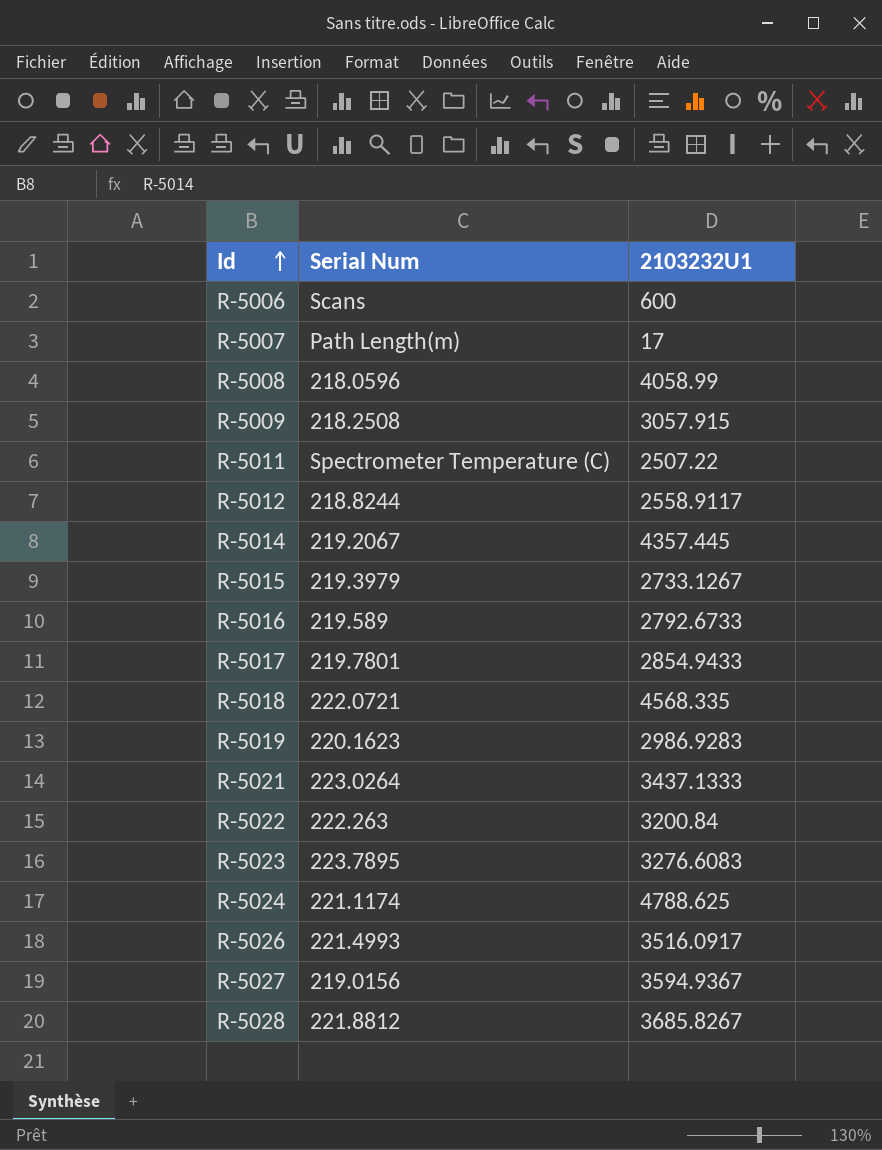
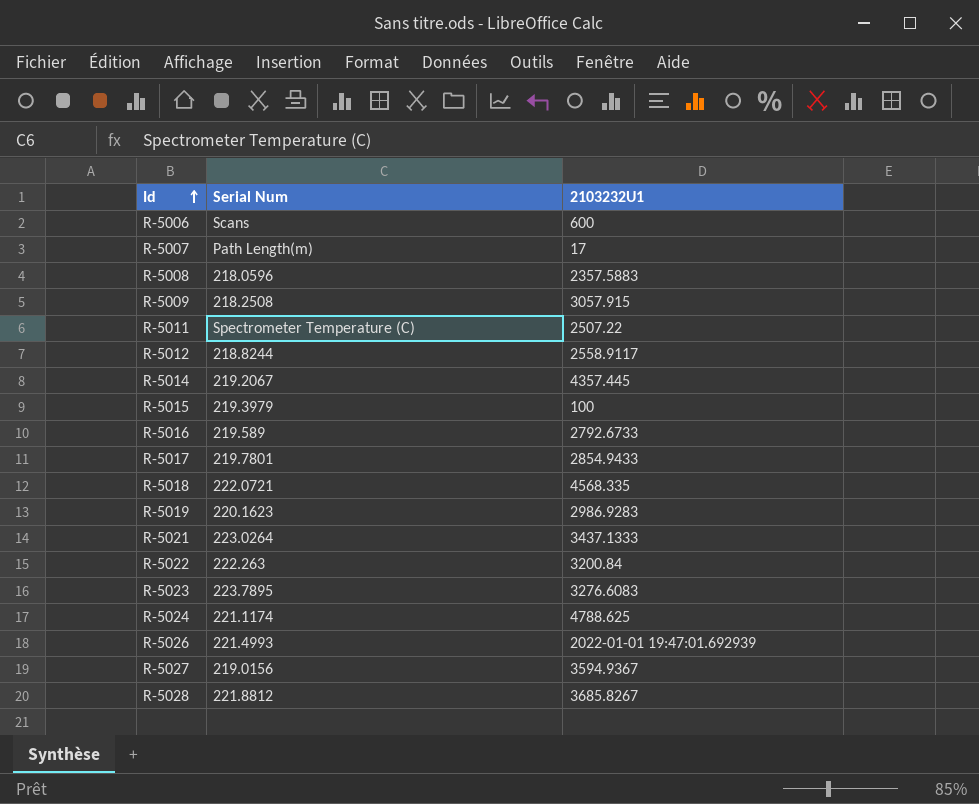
R-5008 | 2103232U1: 4058.99 -> 2357.5883
R-5015 | 2103232U1: 2733.1267 -> 100
R-5026 | 2103232U1: 3516.0917 -> 2022-01-01 19:47:01.692939

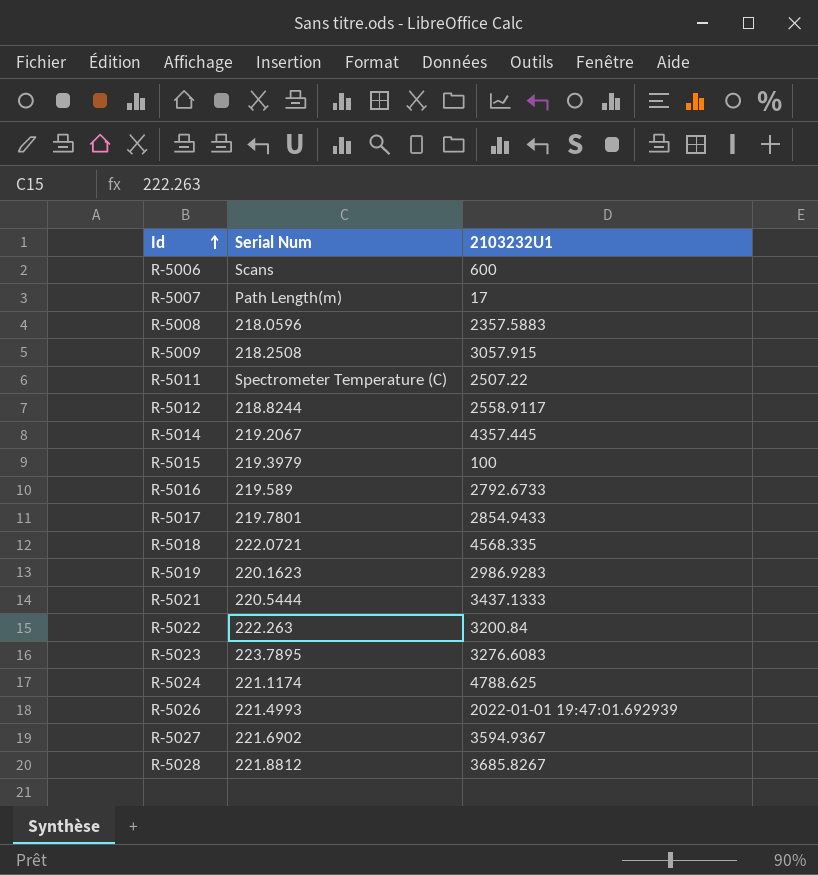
R-5021 | Serial Num: 223.0264 -> 220.5444
R-5027 | Serial Num: 219.0156 -> 221.6902

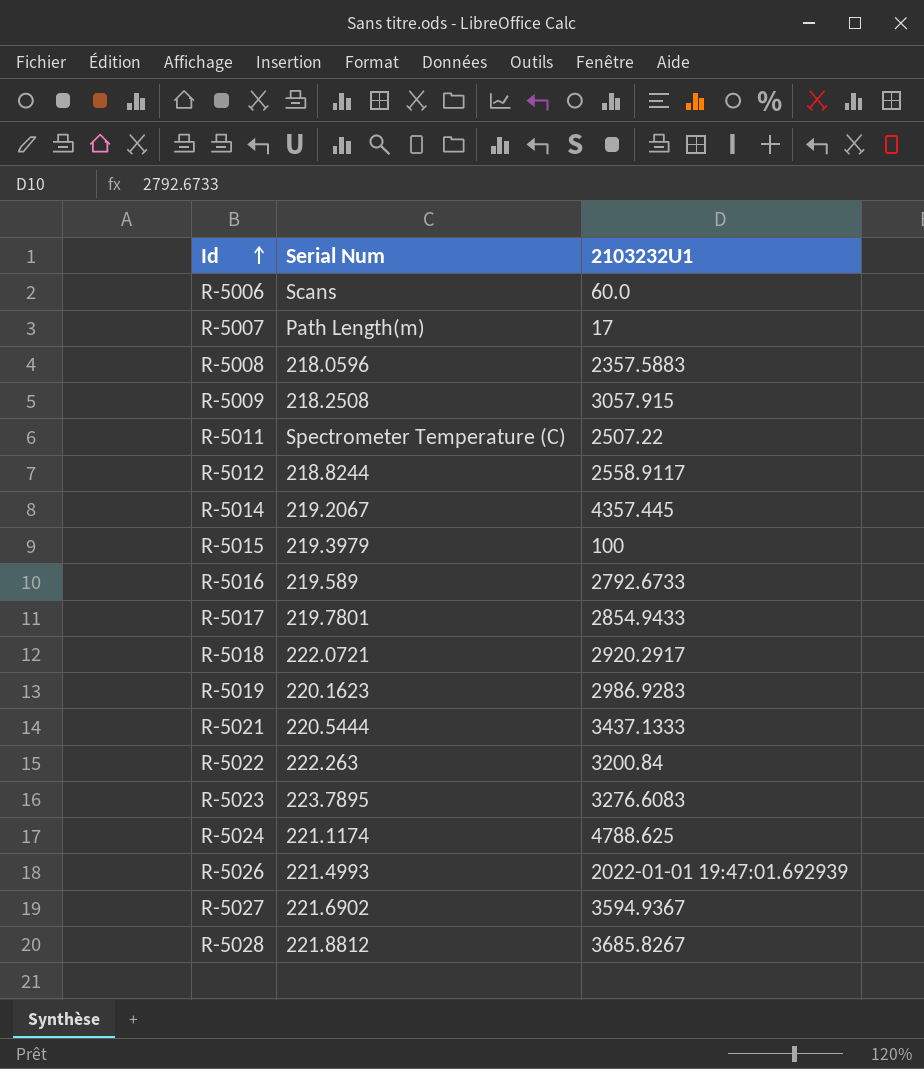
R-5006 | 2103232U1: 600 -> 60.0
R-5018 | 2103232U1: 4568.335 -> 2920.2917

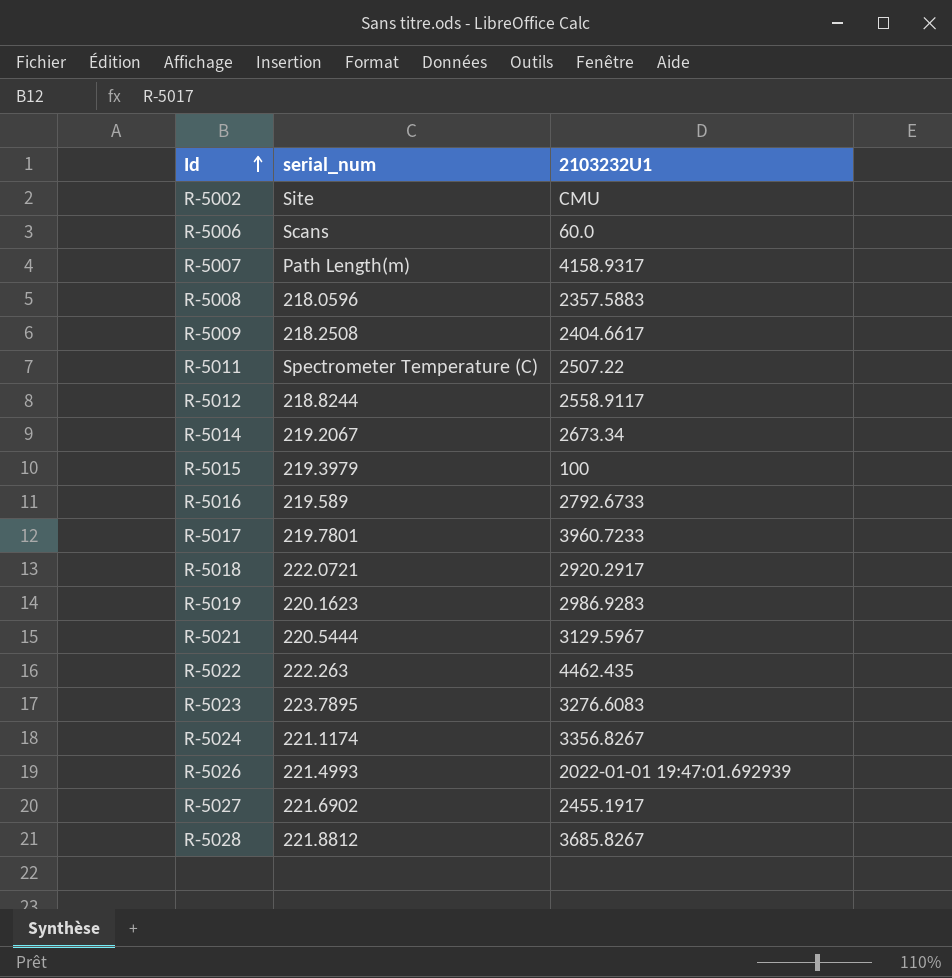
column name: Serial Num -> serial_num
row R-5002: none -> Site | CMU
R-5007 | 2103232U1: 17 -> 4158.9317
R-5009 | 2103232U1: 3057.915 -> 2404.6617
R-5014 | 2103232U1: 4357.445 -> 2673.34
R-5017 | 2103232U1: 2854.9433 -> 3960.7233
R-5021 | 2103232U1: 3437.1333 -> 3129.5967
R-5022 | 2103232U1: 3200.84 -> 4462.435
R-5024 | 2103232U1: 4788.625 -> 3356.8267
R-5027 | 2103232U1: 3594.9367 -> 2455.1917

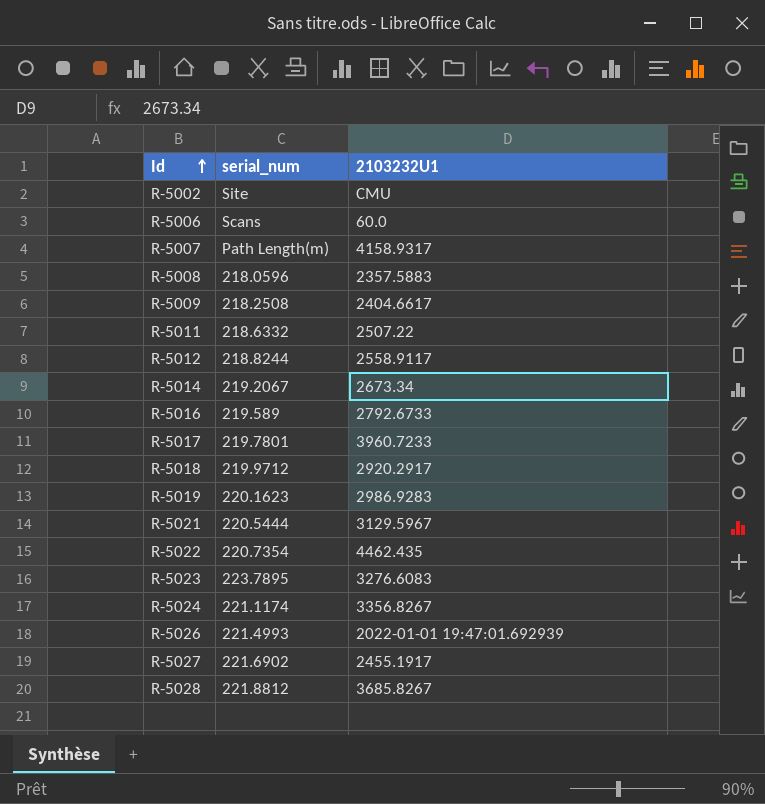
row R-5015: 219.3979 | 100 -> none
R-5011 | serial_num: Spectrometer Temperature (C) -> 218.6332
R-5018 | serial_num: 222.0721 -> 219.9712
R-5022 | serial_num: 222.263 -> 220.7354

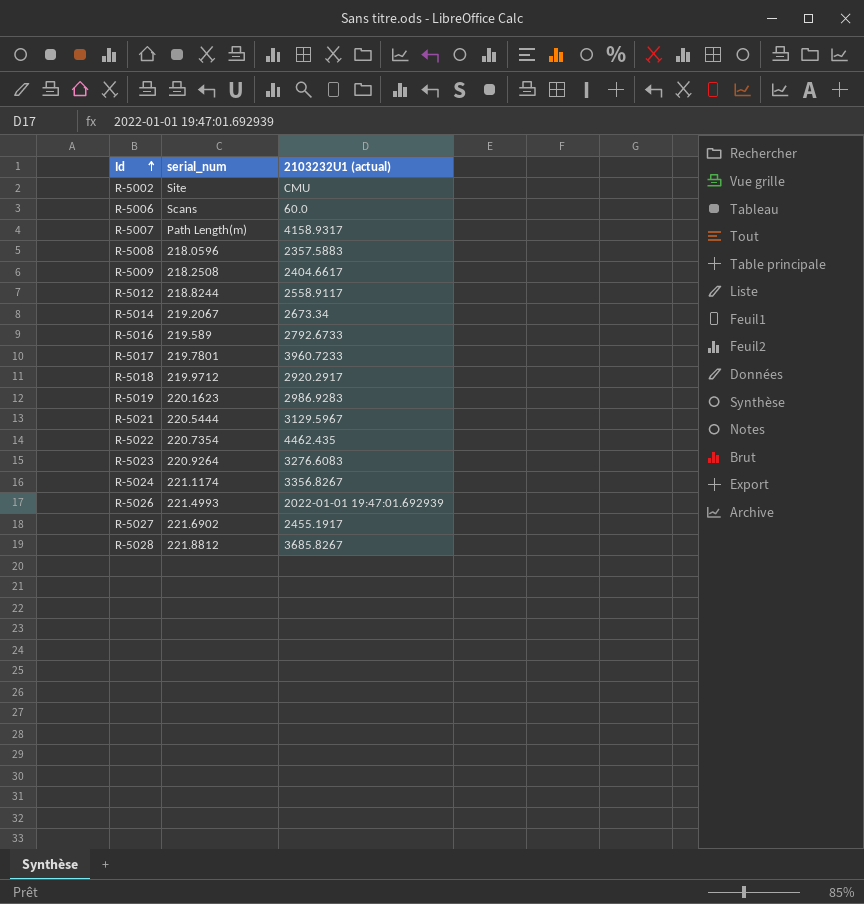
column name: 2103232U1 -> 2103232U1 (actual)
row R-5011: 218.6332 | 2507.22 -> none
R-5023 | serial_num: 223.7895 -> 220.9264

